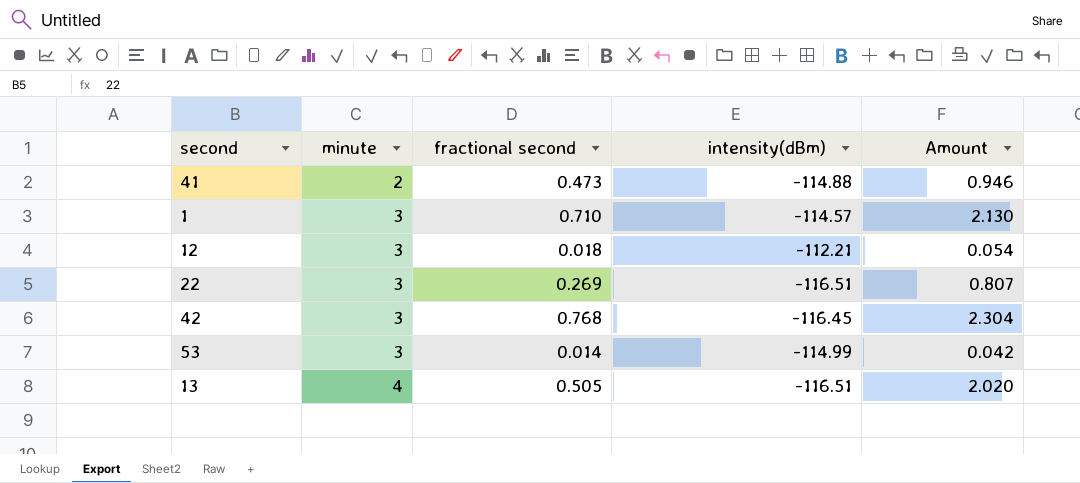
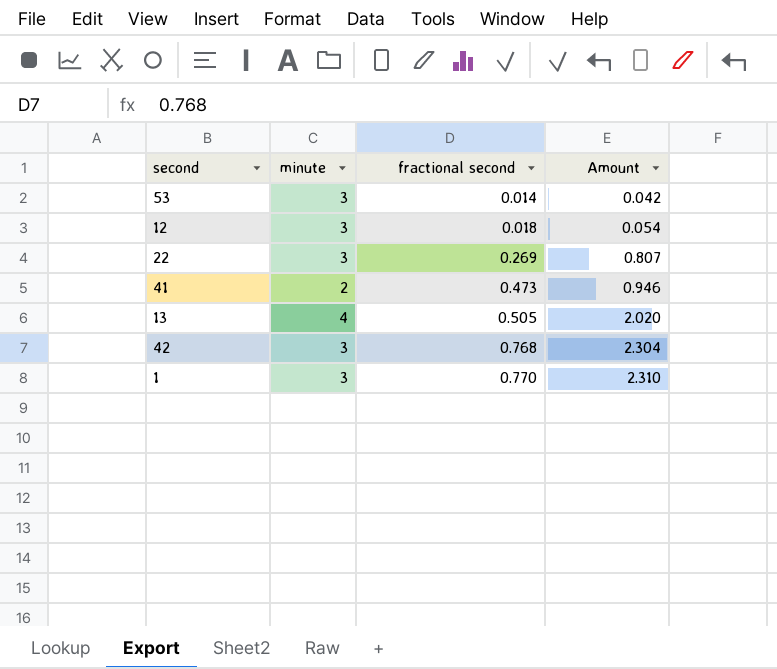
row order: minute ascending -> fractional second ascending
column intensity(dBm) | position: 4 -> none
1 | fractional second: 0.710 -> 0.770
1 | Amount: 2.130 -> 2.310

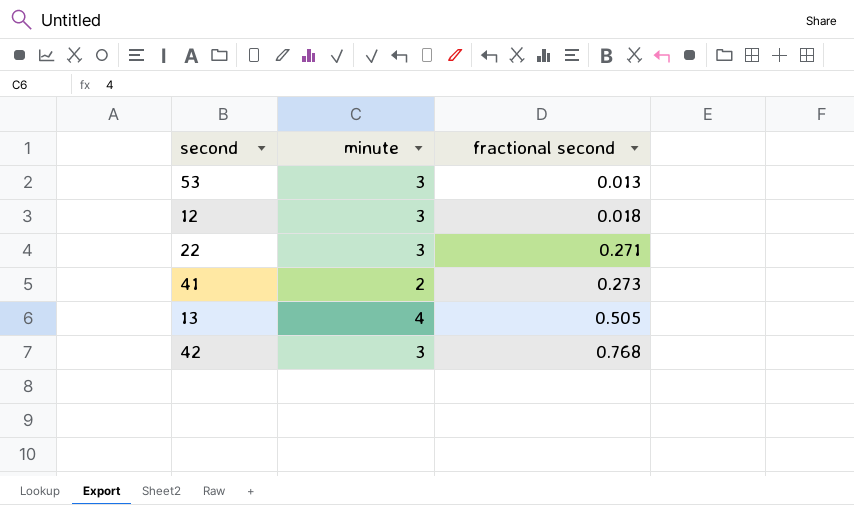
column Amount | formula: [minute] * [fractional second] -> none
row 1: 3 | 0.770 | 2.310 -> none
53 | fractional second: 0.014 -> 0.013
22 | fractional second: 0.269 -> 0.271
41 | fractional second: 0.473 -> 0.273

